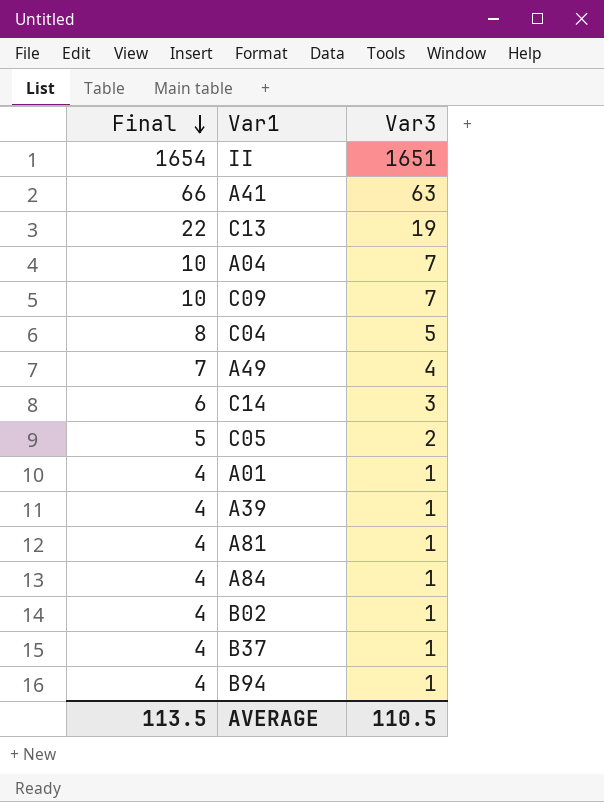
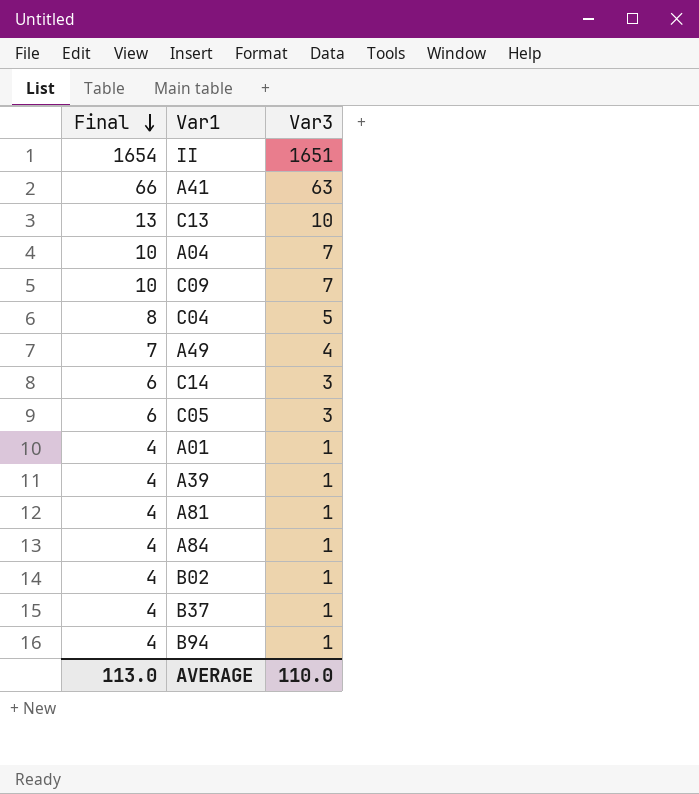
C13 | Final: 22 -> 13
C13 | Var3: 19 -> 10
C05 | Final: 5 -> 6
C05 | Var3: 2 -> 3
AVERAGE | Final: 113.5 -> 113.0
AVERAGE | Var3: 110.5 -> 110.0

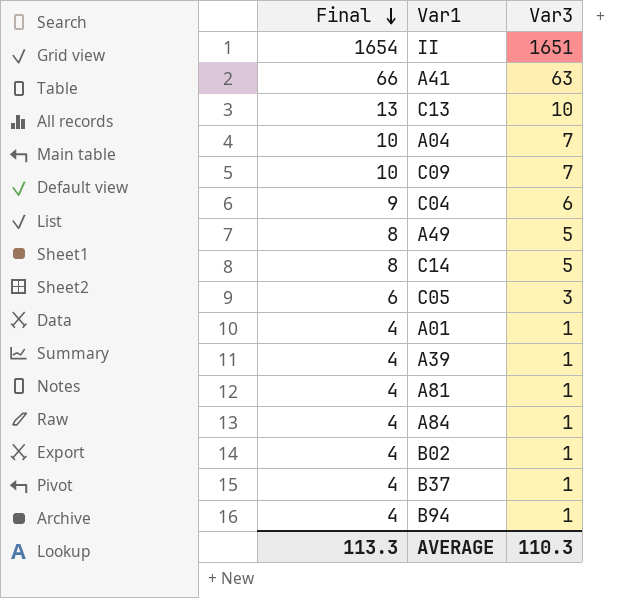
C04 | Final: 8 -> 9
C04 | Var3: 5 -> 6
A49 | Final: 7 -> 8
A49 | Var3: 4 -> 5
C14 | Final: 6 -> 8
C14 | Var3: 3 -> 5
AVERAGE | Final: 113.0 -> 113.3
AVERAGE | Var3: 110.0 -> 110.3

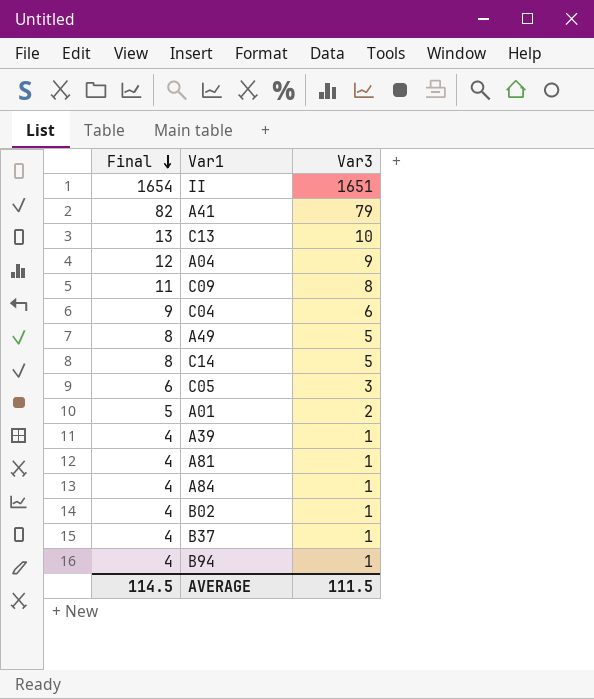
A41 | Final: 66 -> 82
A41 | Var3: 63 -> 79
A04 | Final: 10 -> 12
A04 | Var3: 7 -> 9
C09 | Final: 10 -> 11
C09 | Var3: 7 -> 8
A01 | Final: 4 -> 5
A01 | Var3: 1 -> 2
AVERAGE | Final: 113.3 -> 114.5
AVERAGE | Var3: 110.3 -> 111.5

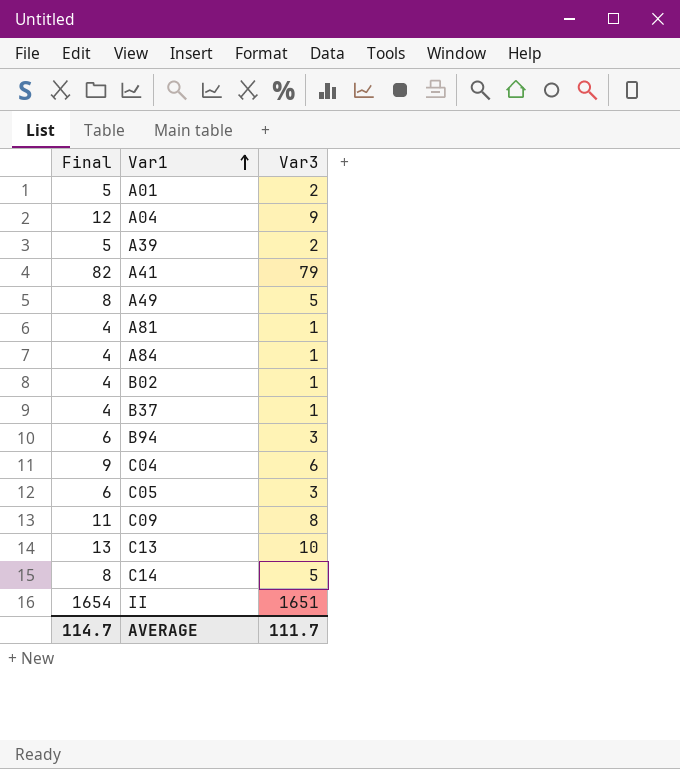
row order: Final descending -> Var1 ascending
A39 | Final: 4 -> 5
A39 | Var3: 1 -> 2
B94 | Final: 4 -> 6
B94 | Var3: 1 -> 3
AVERAGE | Final: 114.5 -> 114.7
AVERAGE | Var3: 111.5 -> 111.7

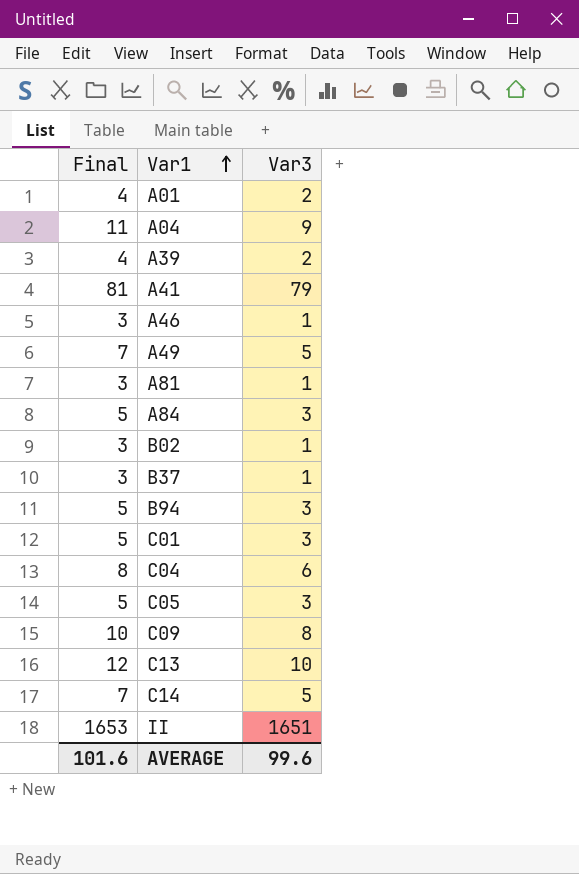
column Final | formula: [Var3] + 3 -> [Var3] + 2
row A46: none -> 3 | 1
A84 | Var3: 1 -> 3
row C01: none -> 5 | 3
AVERAGE | Final: 114.7 -> 101.6
AVERAGE | Var3: 111.7 -> 99.6

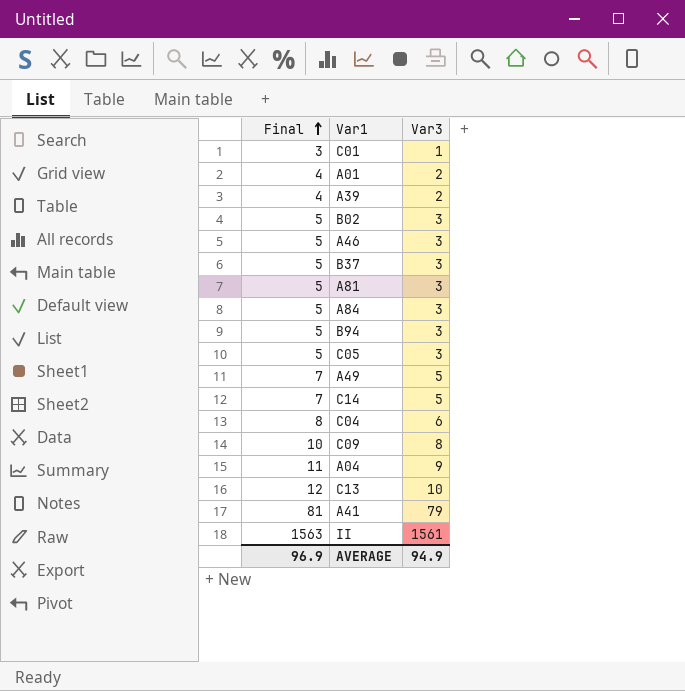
row order: Var1 ascending -> Final ascending
C01 | Final: 5 -> 3
C01 | Var3: 3 -> 1
B02 | Final: 3 -> 5
B02 | Var3: 1 -> 3
A46 | Final: 3 -> 5
A46 | Var3: 1 -> 3
B37 | Final: 3 -> 5
B37 | Var3: 1 -> 3
A81 | Final: 3 -> 5
A81 | Var3: 1 -> 3
II | Final: 1653 -> 1563
II | Var3: 1651 -> 1561
AVERAGE | Final: 101.6 -> 96.9
AVERAGE | Var3: 99.6 -> 94.9

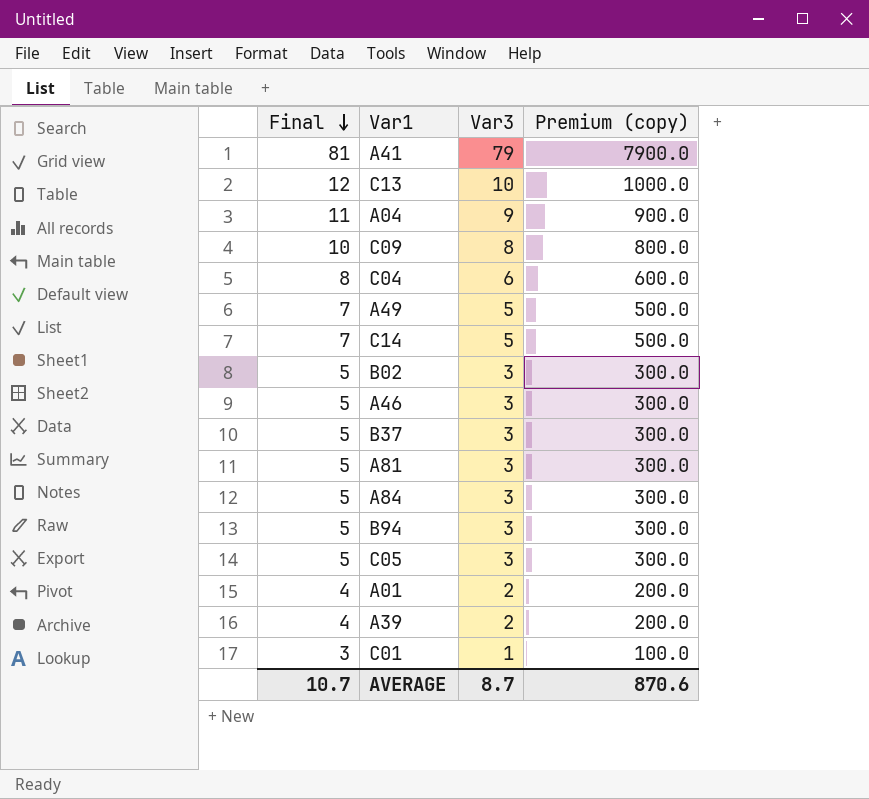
row order: Final ascending -> Final descending
column Premium (copy) | formula: none -> [Var3] * 100
row II: 1563 | 1561 -> none
AVERAGE | Final: 96.9 -> 10.7
AVERAGE | Var3: 94.9 -> 8.7

